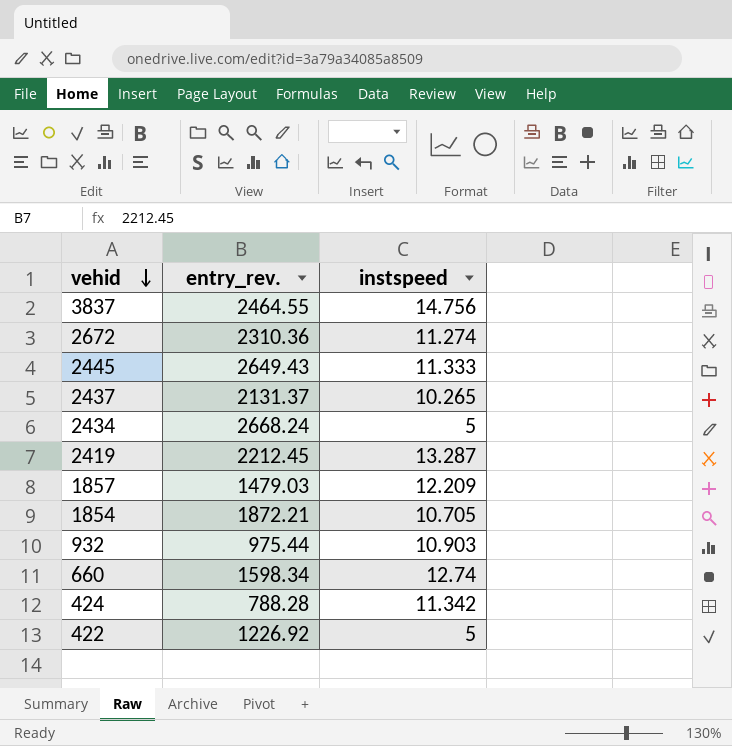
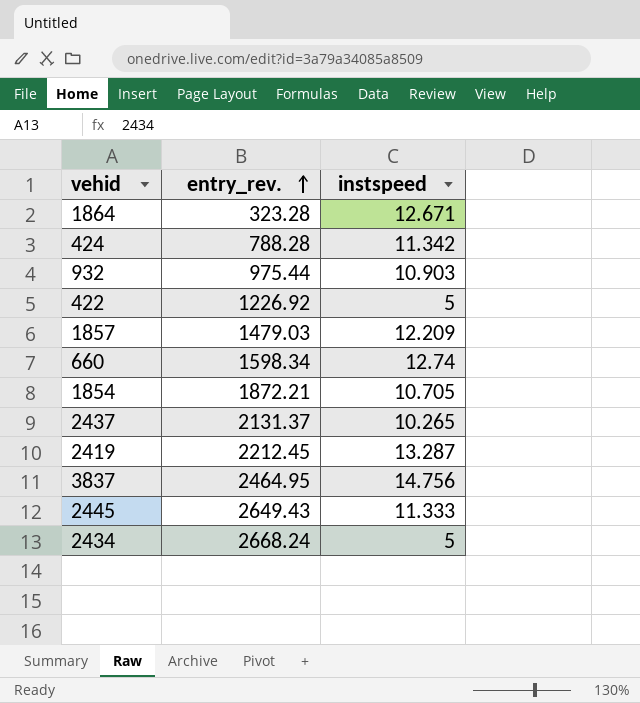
row order: vehid descending -> entry_rev. ascending
row 2672: 2310.36 | 11.274 -> none
row 1864: none -> 323.28 | 12.671
3837 | entry_rev.: 2464.55 -> 2464.95

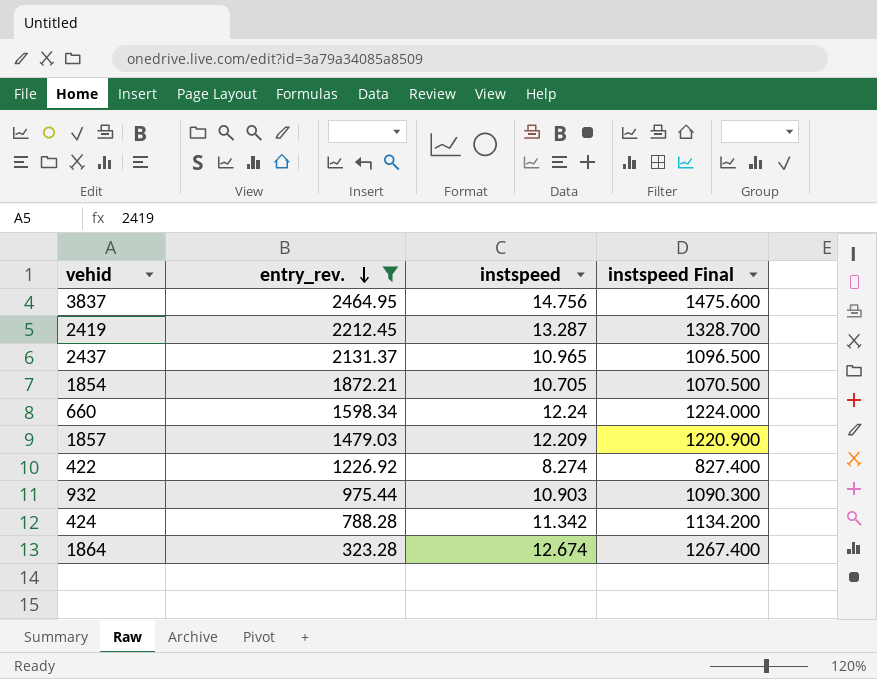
filter: none -> entry_rev. <= 2464.95
row order: entry_rev. ascending -> entry_rev. descending
column instspeed Final | formula: none -> [instspeed] * 100
2437 | instspeed: 10.265 -> 10.965
660 | instspeed: 12.74 -> 12.24
422 | instspeed: 5 -> 8.274
1864 | instspeed: 12.671 -> 12.674

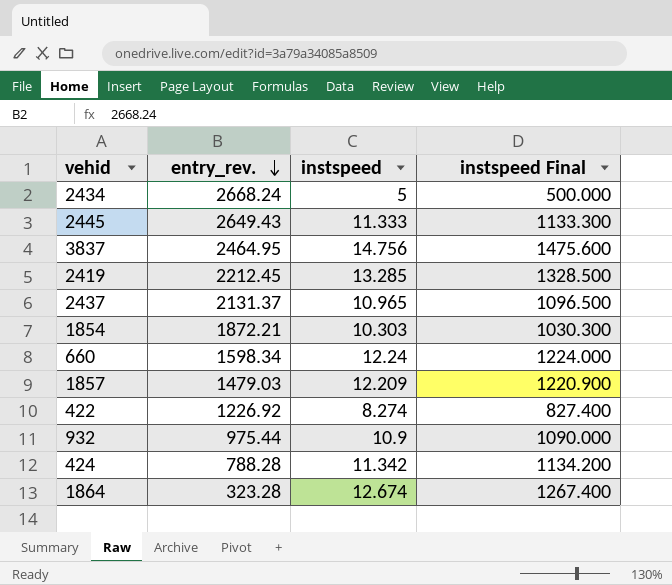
filter: entry_rev. <= 2464.95 -> none
2419 | instspeed: 13.287 -> 13.285
2419 | instspeed Final: 1328.700 -> 1328.500
1854 | instspeed: 10.705 -> 10.303
1854 | instspeed Final: 1070.500 -> 1030.300
932 | instspeed: 10.903 -> 10.9
932 | instspeed Final: 1090.300 -> 1090.000

